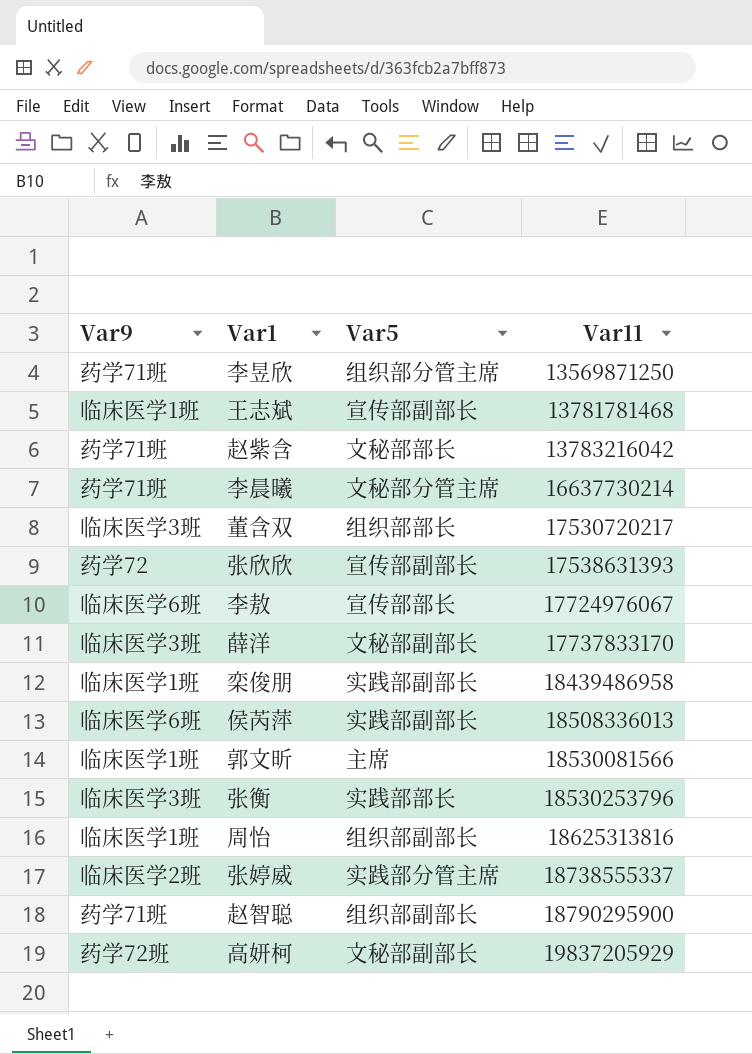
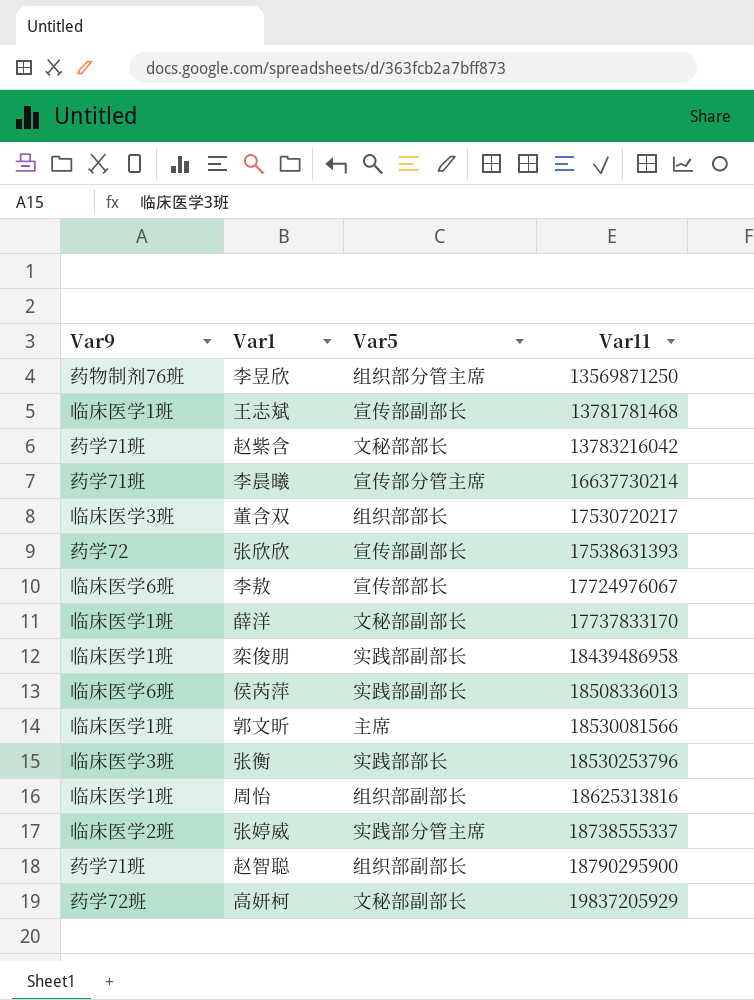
李昱欣 | Var9: 药学71班 -> 药物制剂76班
李晨曦 | Var5: 文秘部分管主席 -> 宣传部分管主席
薛洋 | Var9: 临床医学3班 -> 临床医学1班

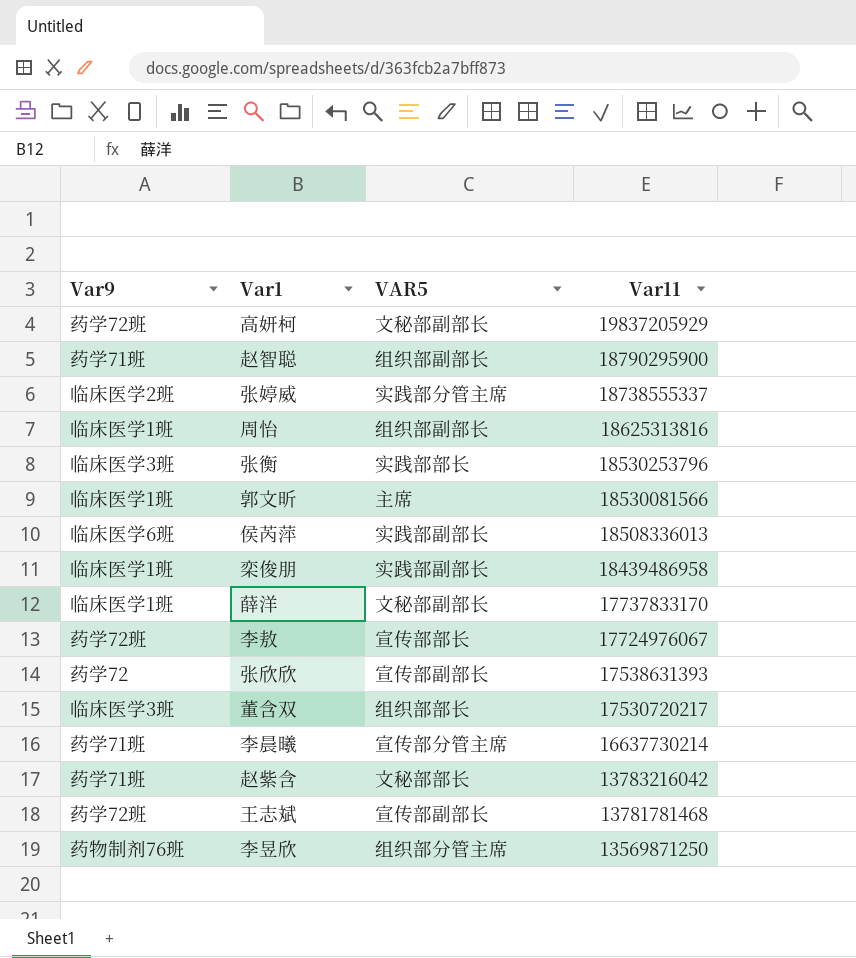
row order: Var11 ascending -> Var11 descending
column name: Var5 -> VAR5
李敖 | Var9: 临床医学6班 -> 药学72班
王志斌 | Var9: 临床医学1班 -> 药学72班

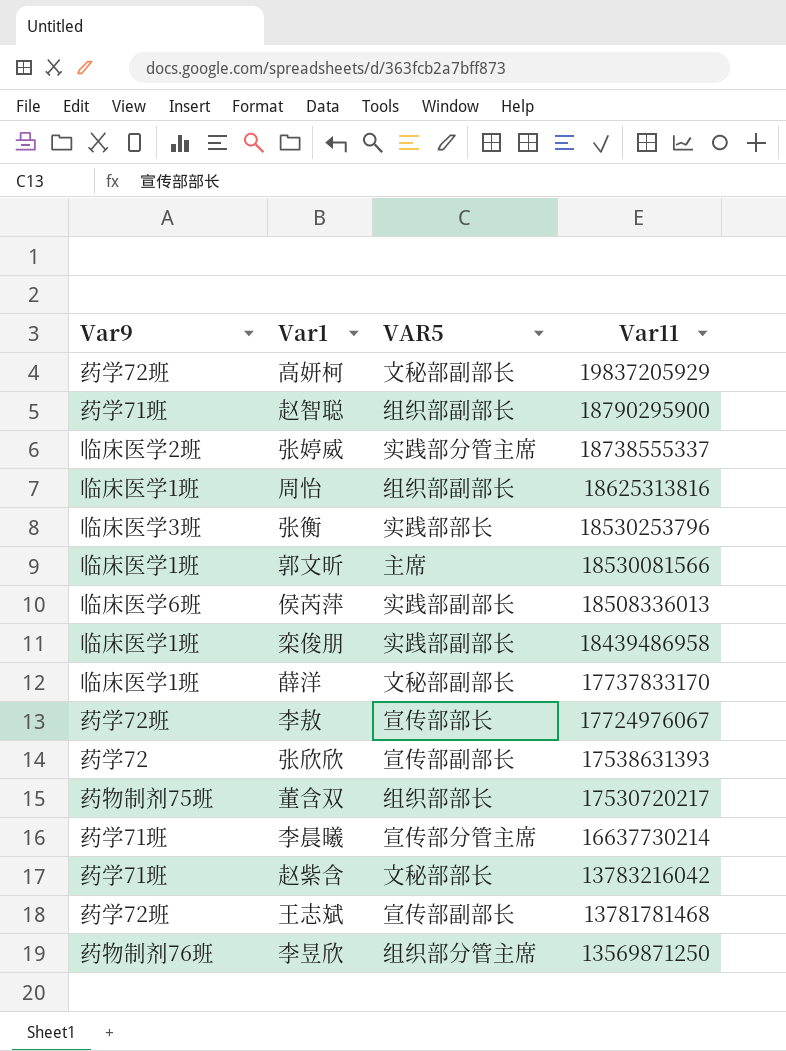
董含双 | Var9: 临床医学3班 -> 药物制剂75班

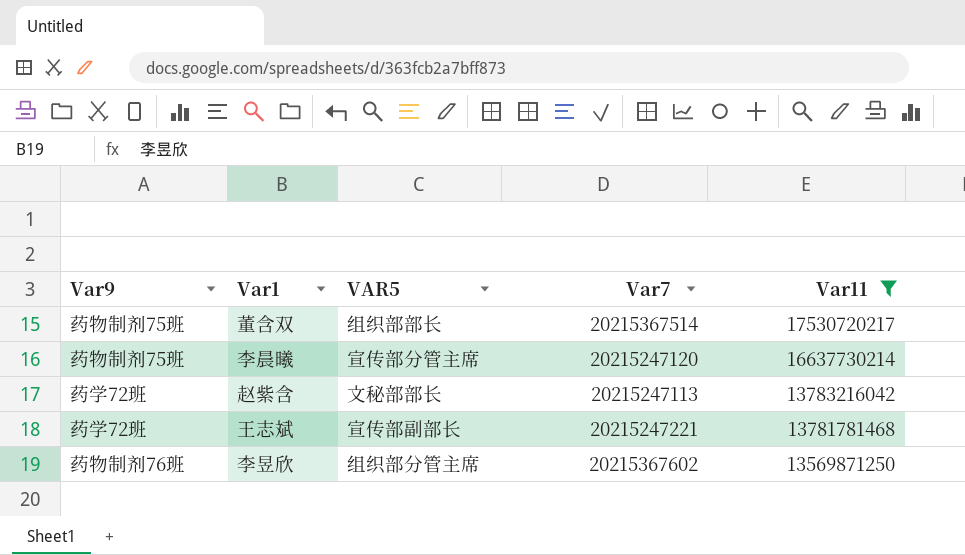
filter: none -> Var11 <= 17530720217
column Var7 | position: none -> 4
李晨曦 | Var9: 药学71班 -> 药物制剂75班
赵紫含 | Var9: 药学71班 -> 药学72班

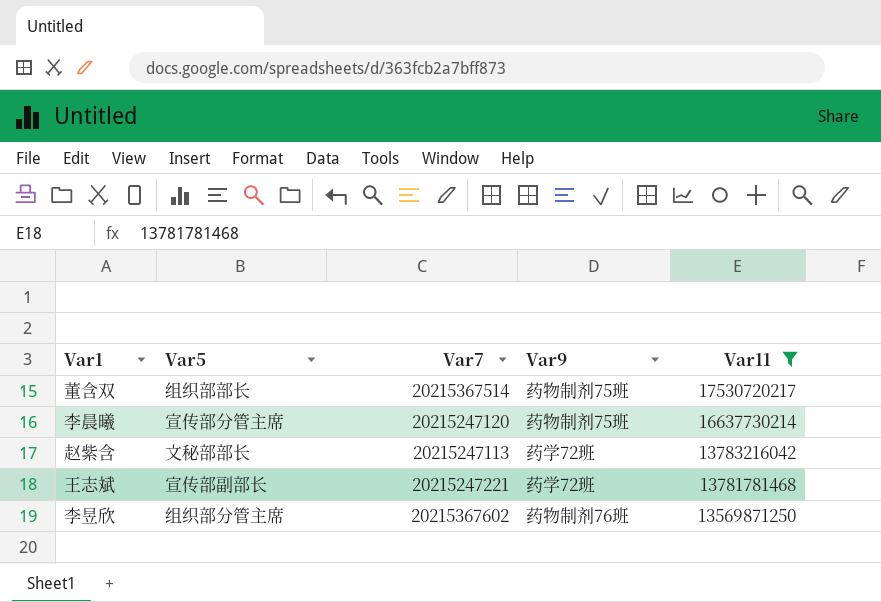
column name: VAR5 -> Var5
column Var9 | position: 1 -> 4

